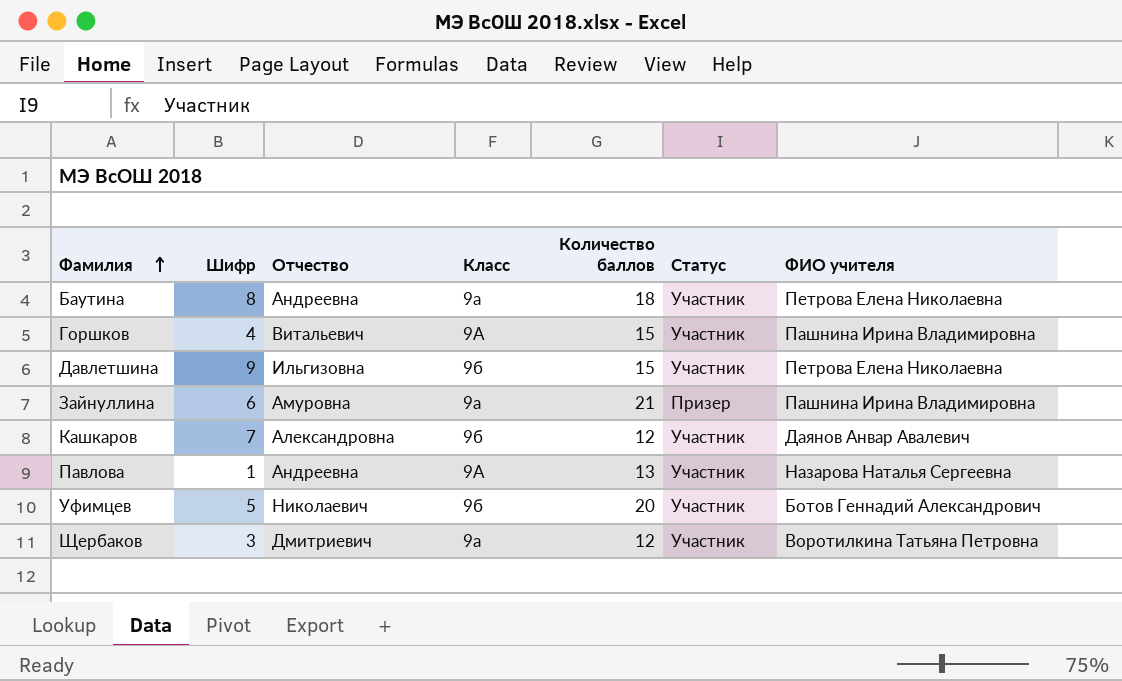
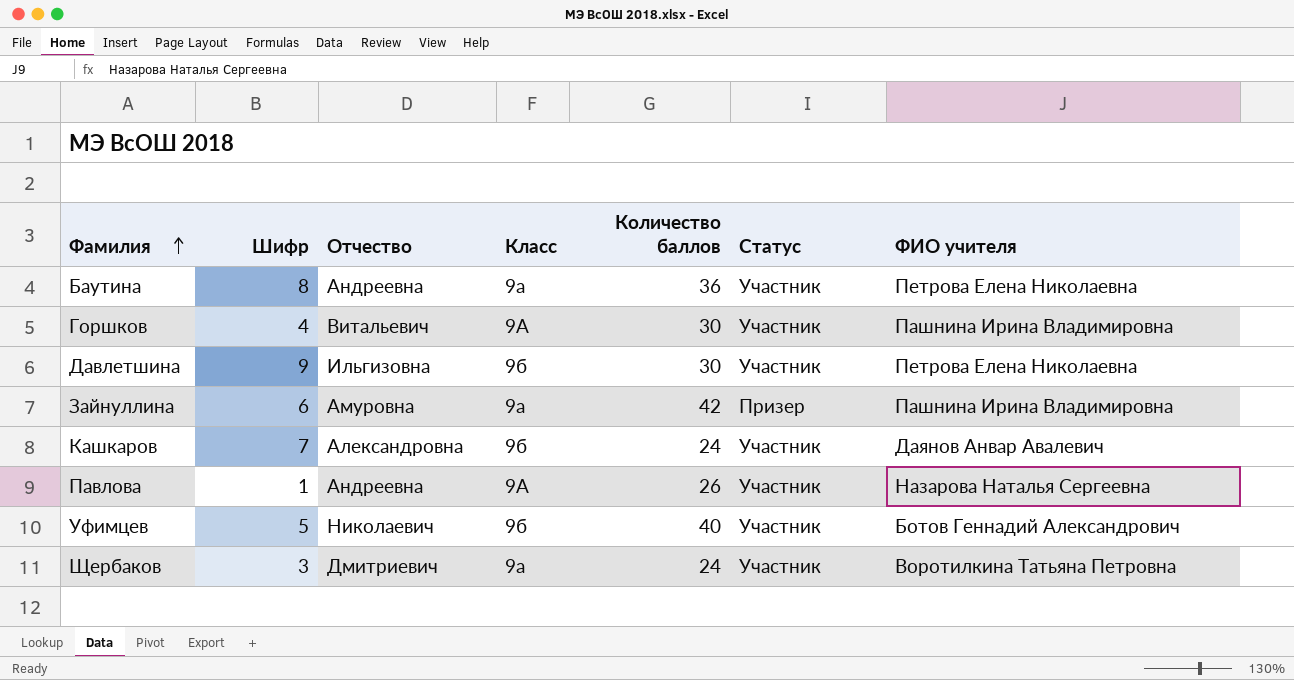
Баутина | Количество баллов: 18 -> 36
Горшков | Количество баллов: 15 -> 30
Давлетшина | Количество баллов: 15 -> 30
Зайнуллина | Количество баллов: 21 -> 42
Кашкаров | Количество баллов: 12 -> 24
Павлова | Количество баллов: 13 -> 26
Уфимцев | Количество баллов: 20 -> 40
Щербаков | Количество баллов: 12 -> 24

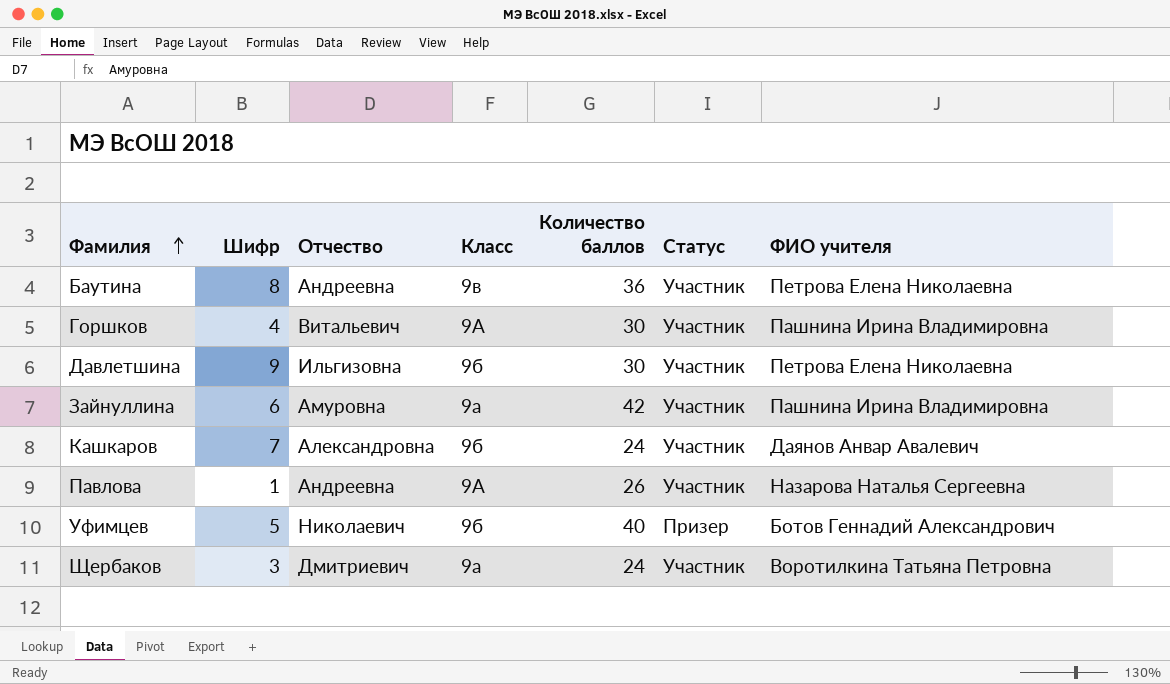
Баутина | Класс: 9а -> 9в
Зайнуллина | Статус: Призер -> Участник
Уфимцев | Статус: Участник -> Призер

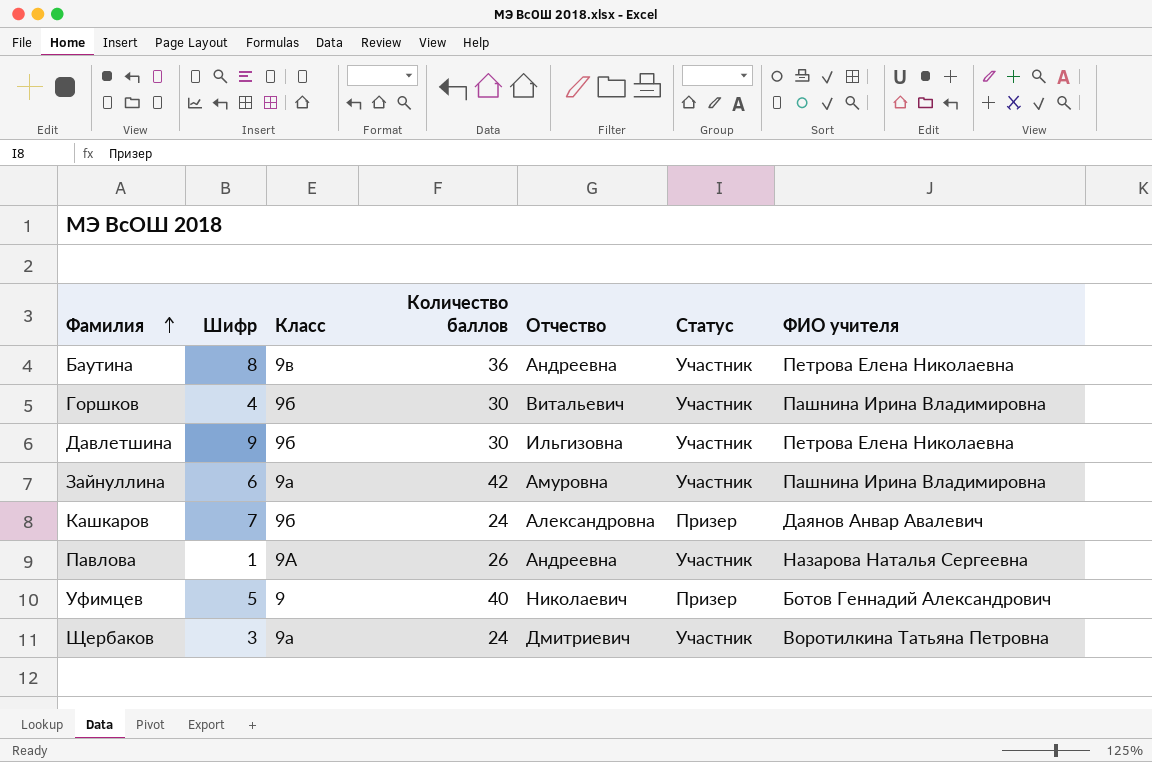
column Отчество | position: 3 -> 5
Горшков | Класс: 9А -> 9б
Кашкаров | Статус: Участник -> Призер
Уфимцев | Класс: 9б -> 9

